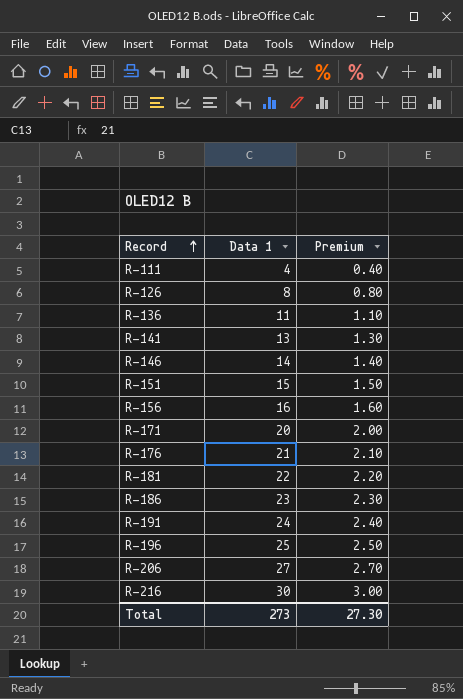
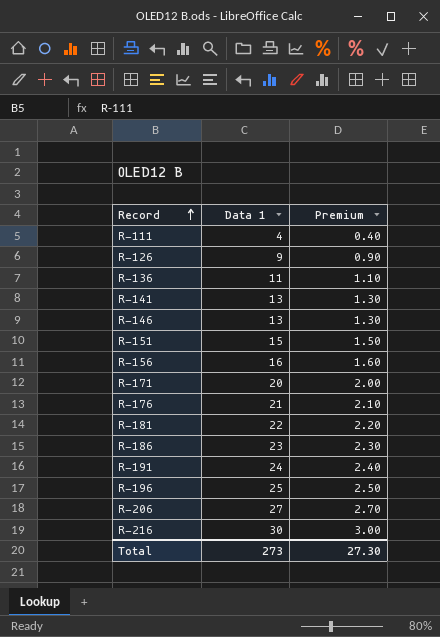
R-126 | Data 1: 8 -> 9
R-126 | Premium: 0.80 -> 0.90
R-146 | Data 1: 14 -> 13
R-146 | Premium: 1.40 -> 1.30

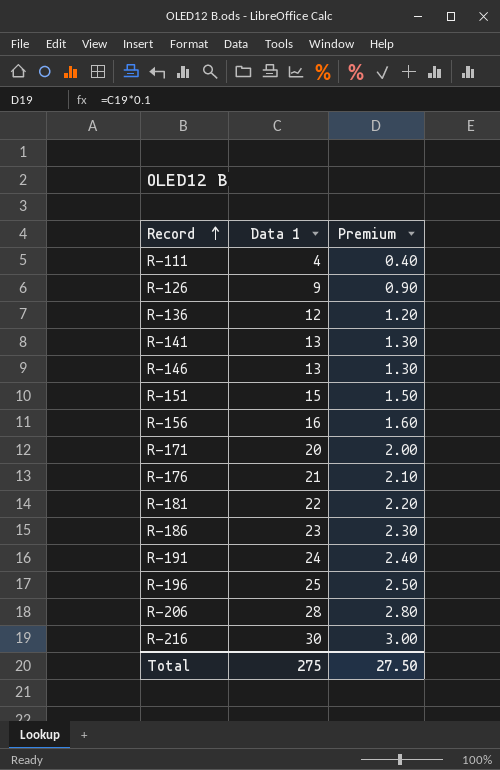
R-136 | Data 1: 11 -> 12
R-136 | Premium: 1.10 -> 1.20
R-206 | Data 1: 27 -> 28
R-206 | Premium: 2.70 -> 2.80
Total | Data 1: 273 -> 275
Total | Premium: 27.30 -> 27.50

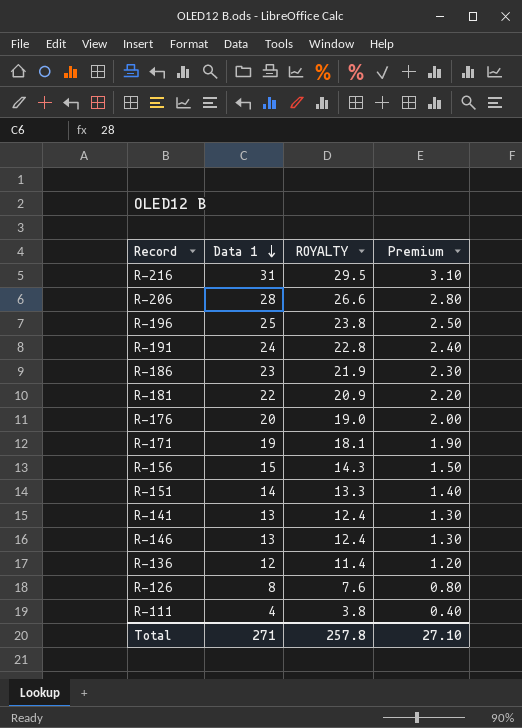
row order: Record ascending -> Data 1 descending
column ROYALTY | formula: none -> [Data 1] * 0.95
R-216 | Data 1: 30 -> 31
R-216 | Premium: 3.00 -> 3.10
R-176 | Data 1: 21 -> 20
R-176 | Premium: 2.10 -> 2.00
R-171 | Data 1: 20 -> 19
R-171 | Premium: 2.00 -> 1.90
R-156 | Data 1: 16 -> 15
R-156 | Premium: 1.60 -> 1.50
R-151 | Data 1: 15 -> 14
R-151 | Premium: 1.50 -> 1.40
R-126 | Data 1: 9 -> 8
R-126 | Premium: 0.90 -> 0.80
Total | Data 1: 275 -> 271
Total | Premium: 27.50 -> 27.10

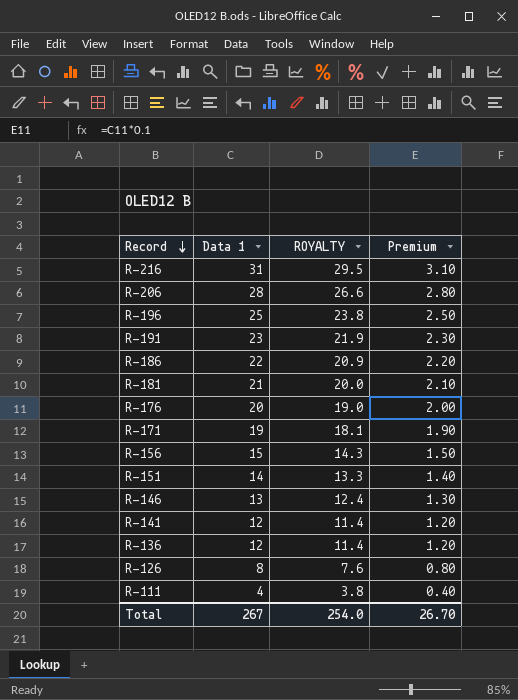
row order: Data 1 descending -> Record descending
R-191 | Data 1: 24 -> 23
R-191 | ROYALTY: 22.8 -> 21.9
R-191 | Premium: 2.40 -> 2.30
R-186 | Data 1: 23 -> 22
R-186 | ROYALTY: 21.9 -> 20.9
R-186 | Premium: 2.30 -> 2.20
R-181 | Data 1: 22 -> 21
R-181 | ROYALTY: 20.9 -> 20.0
R-181 | Premium: 2.20 -> 2.10
R-141 | Data 1: 13 -> 12
R-141 | ROYALTY: 12.4 -> 11.4
R-141 | Premium: 1.30 -> 1.20
Total | Data 1: 271 -> 267
Total | ROYALTY: 257.8 -> 254.0
Total | Premium: 27.10 -> 26.70

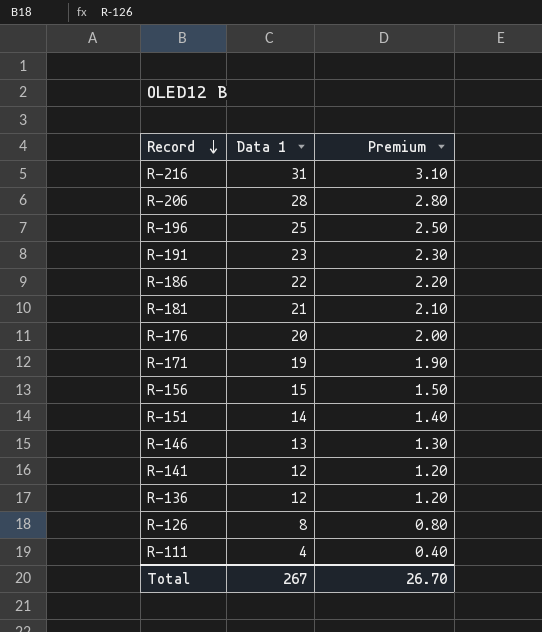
column ROYALTY | formula: [Data 1] * 0.95 -> none

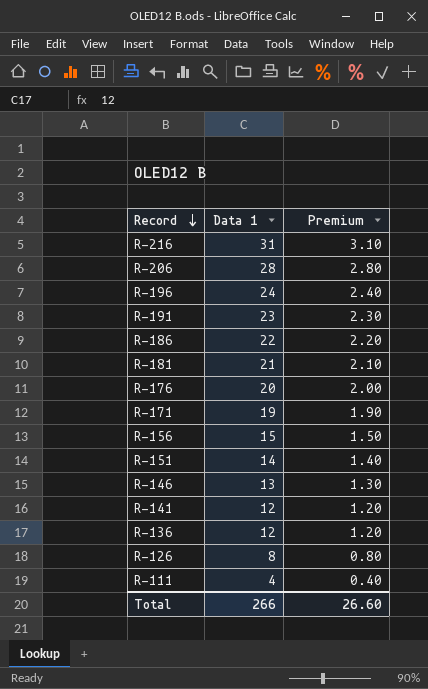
R-196 | Data 1: 25 -> 24
R-196 | Premium: 2.50 -> 2.40
Total | Data 1: 267 -> 266
Total | Premium: 26.70 -> 26.60

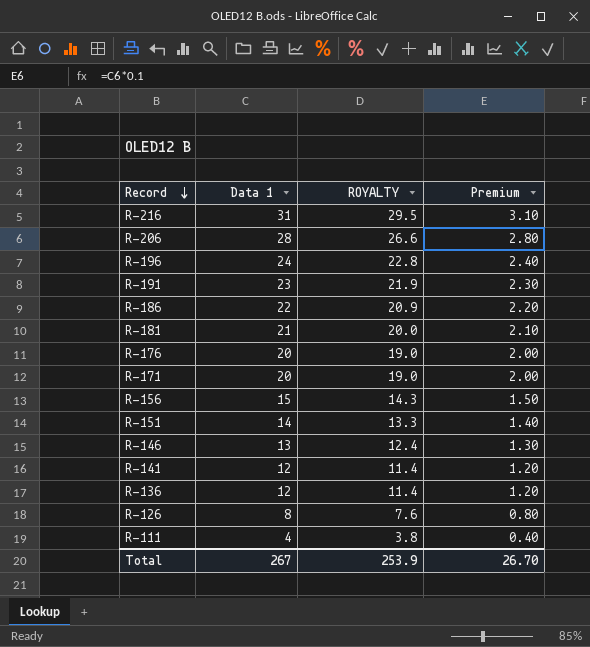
column ROYALTY | formula: none -> [Data 1] * 0.95
R-171 | Data 1: 19 -> 20
R-171 | Premium: 1.90 -> 2.00
Total | Data 1: 266 -> 267
Total | Premium: 26.60 -> 26.70

